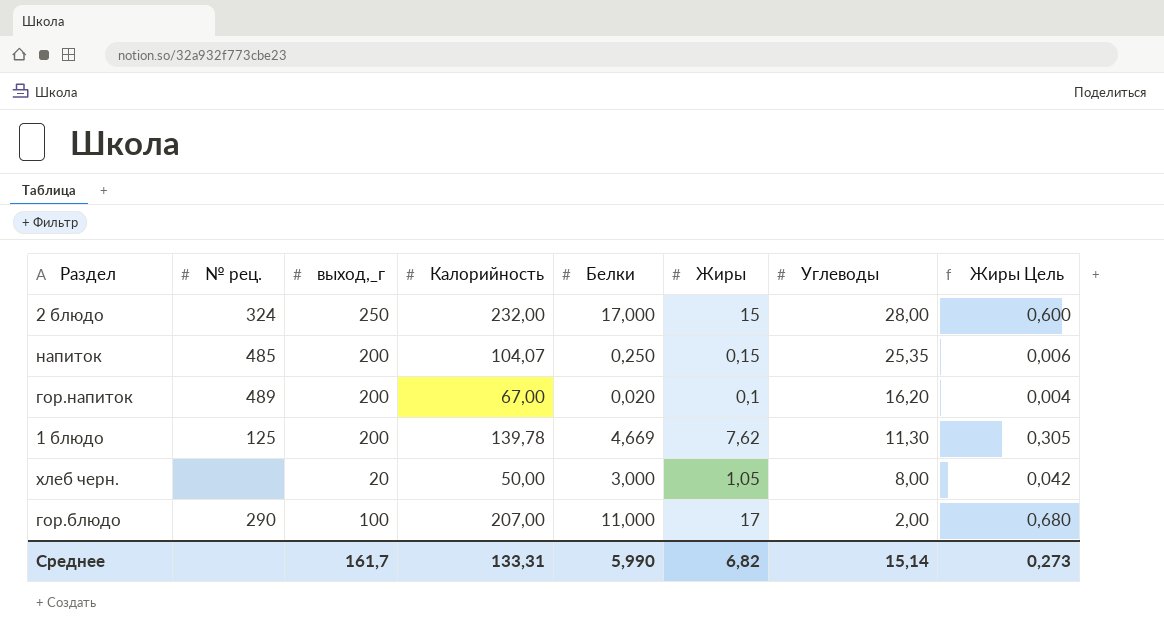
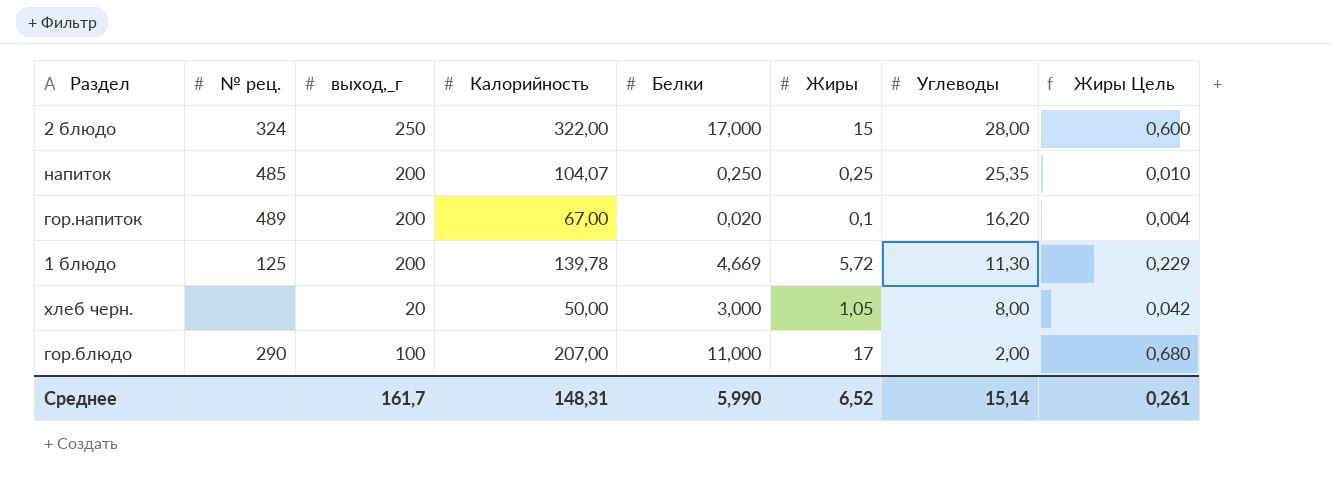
2 блюдо | Калорийность: 232,00 -> 322,00
напиток | Жиры: 0,15 -> 0,25
напиток | Жиры Цель: 0,006 -> 0,010
1 блюдо | Жиры: 7,62 -> 5,72
1 блюдо | Жиры Цель: 0,305 -> 0,229
Среднее | Калорийность: 133,31 -> 148,31
Среднее | Жиры: 6,82 -> 6,52
Среднее | Жиры Цель: 0,273 -> 0,261

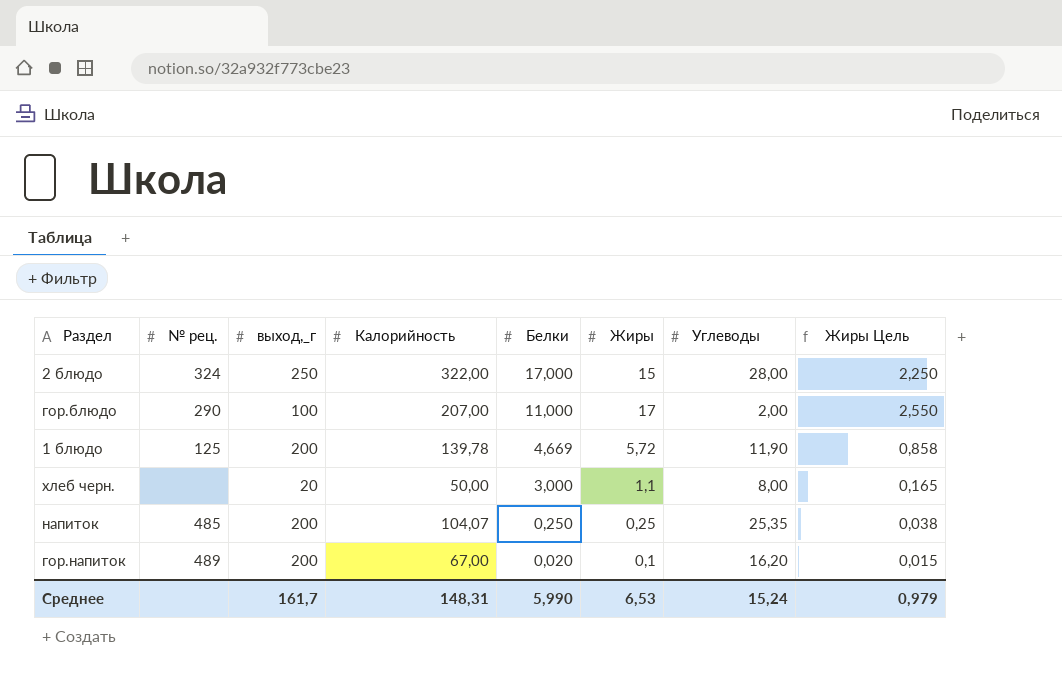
row order: Углеводы descending -> Белки descending
column Жиры Цель | formula: [Жиры] * 0,04 -> [Жиры] * 0,15
1 блюдо | Углеводы: 11,30 -> 11,90
хлеб черн. | Жиры: 1,05 -> 1,1
Среднее | Жиры: 6,52 -> 6,53
Среднее | Углеводы: 15,14 -> 15,24
Среднее | Жиры Цель: 0,261 -> 0,979

